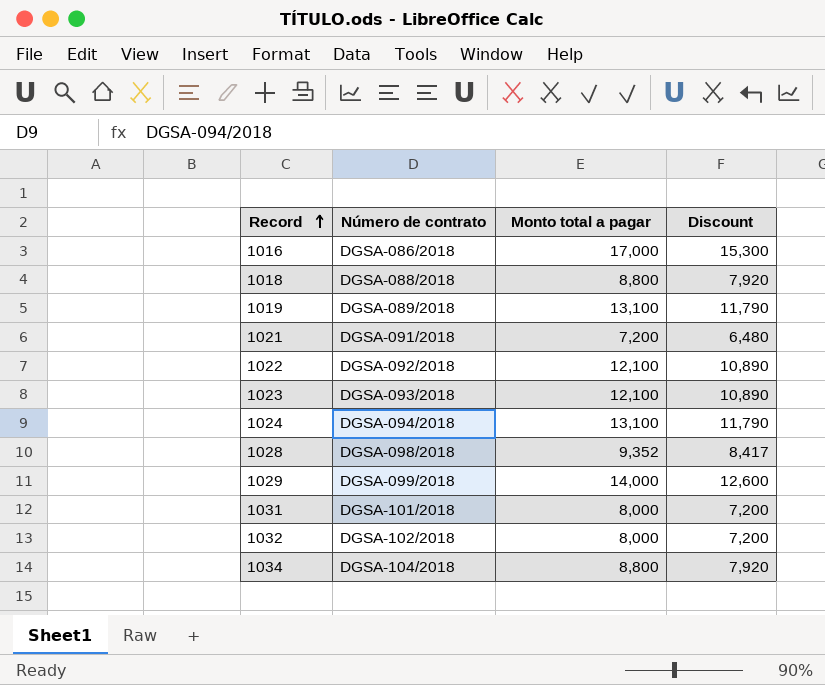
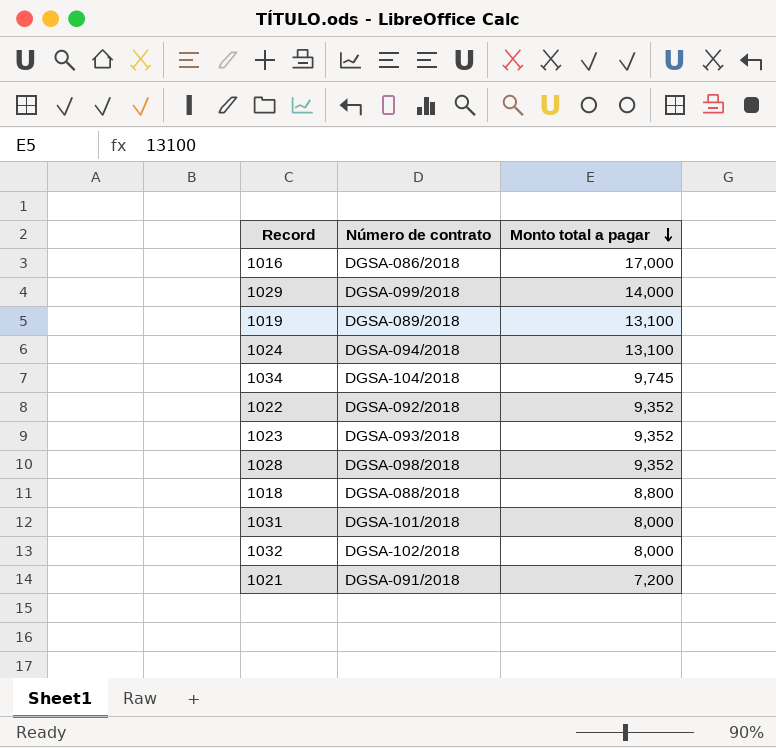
row order: Record ascending -> Monto total a pagar descending
column Discount | formula: [Monto total a pagar] * 0.9 -> none
1034 | Monto total a pagar: 8,800 -> 9,745
1022 | Monto total a pagar: 12,100 -> 9,352
1023 | Monto total a pagar: 12,100 -> 9,352

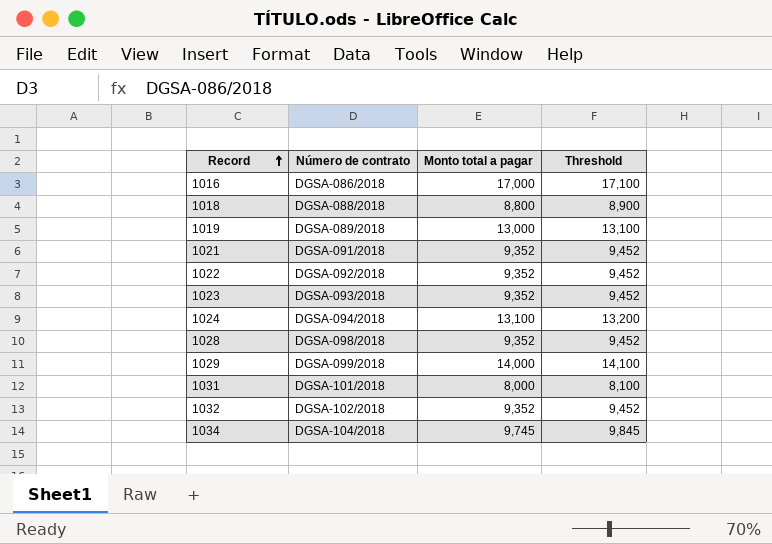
row order: Monto total a pagar descending -> Record ascending
column Threshold | formula: none -> [Monto total a pagar] + 100
1019 | Monto total a pagar: 13,100 -> 13,000
1021 | Monto total a pagar: 7,200 -> 9,352
1032 | Monto total a pagar: 8,000 -> 9,352

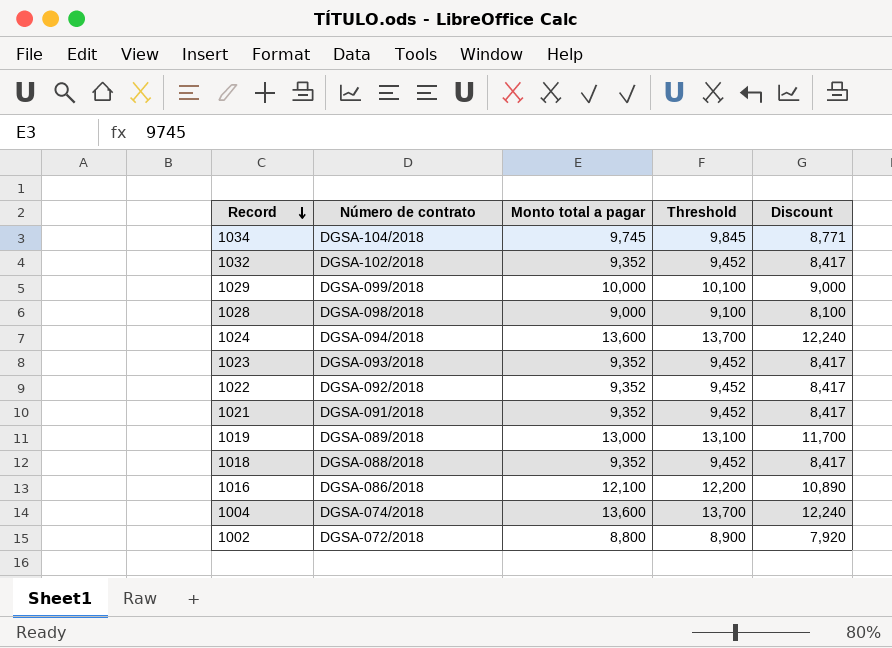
row order: Record ascending -> Record descending
column Discount | formula: none -> [Monto total a pagar] * 0.9
row 1031: DGSA-101/2018 | 8,000 | 8,100 -> none
1029 | Monto total a pagar: 14,000 -> 10,000
1029 | Threshold: 14,100 -> 10,100
1028 | Monto total a pagar: 9,352 -> 9,000
1028 | Threshold: 9,452 -> 9,100
1024 | Monto total a pagar: 13,100 -> 13,600
1024 | Threshold: 13,200 -> 13,700
1018 | Monto total a pagar: 8,800 -> 9,352
1018 | Threshold: 8,900 -> 9,452
1016 | Monto total a pagar: 17,000 -> 12,100
1016 | Threshold: 17,100 -> 12,200
row 1004: none -> DGSA-074/2018 | 13,600 | 13,700 | 12,240
row 1002: none -> DGSA-072/2018 | 8,800 | 8,900 | 7,920

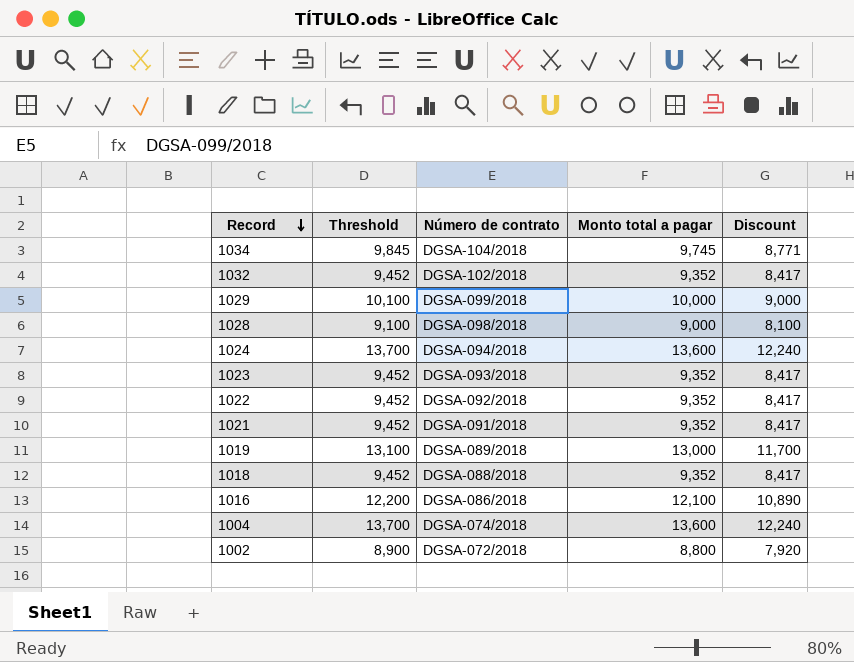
column Threshold | position: 4 -> 2

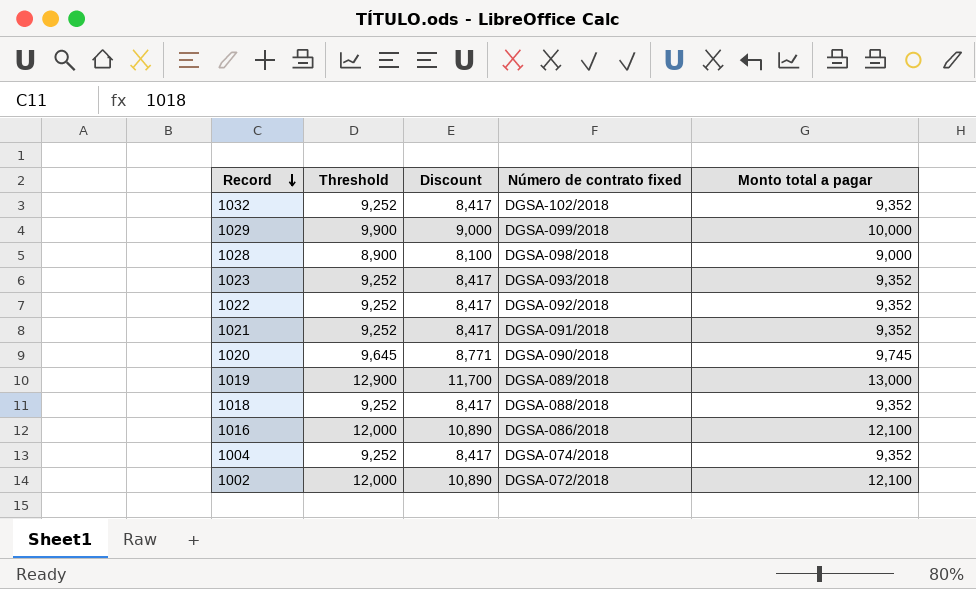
column Threshold | formula: [Monto total a pagar] + 100 -> [Monto total a pagar] - 100
column Discount | position: 5 -> 3
column name: Número de contrato -> Número de contrato fixed
row 1034: 9,845 | DGSA-104/2018 | 9,745 | 8,771 -> none
row 1024: 13,700 | DGSA-094/2018 | 13,600 | 12,240 -> none
row 1020: none -> 9,645 | 8,771 | DGSA-090/2018 | 9,745
1004 | Discount: 12,240 -> 8,417
1004 | Monto total a pagar: 13,600 -> 9,352
1002 | Discount: 7,920 -> 10,890
1002 | Monto total a pagar: 8,800 -> 12,100

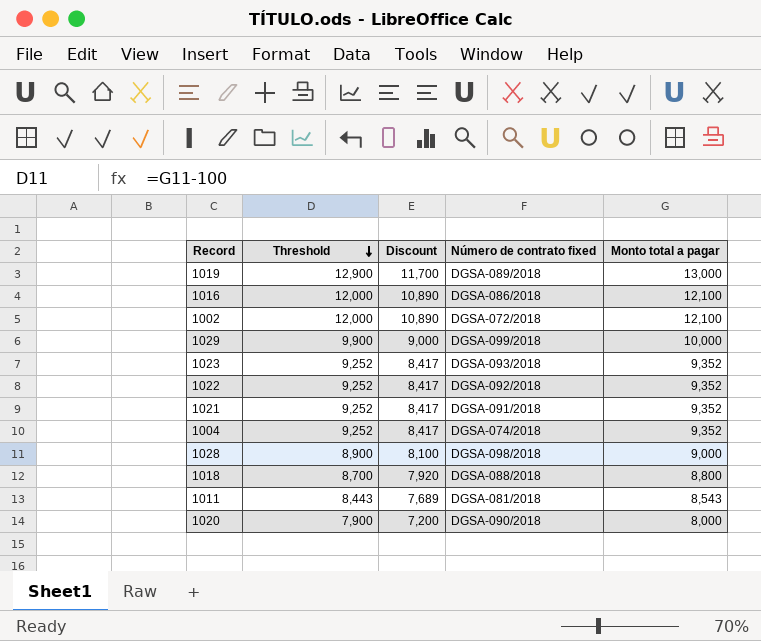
row order: Record descending -> Threshold descending
row 1032: 9,252 | 8,417 | DGSA-102/2018 | 9,352 -> none
1018 | Threshold: 9,252 -> 8,700
1018 | Discount: 8,417 -> 7,920
1018 | Monto total a pagar: 9,352 -> 8,800
row 1011: none -> 8,443 | 7,689 | DGSA-081/2018 | 8,543
1020 | Threshold: 9,645 -> 7,900
1020 | Discount: 8,771 -> 7,200
1020 | Monto total a pagar: 9,745 -> 8,000

